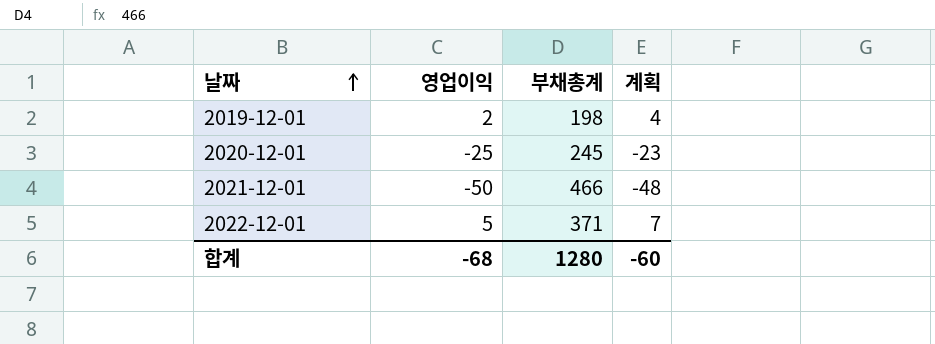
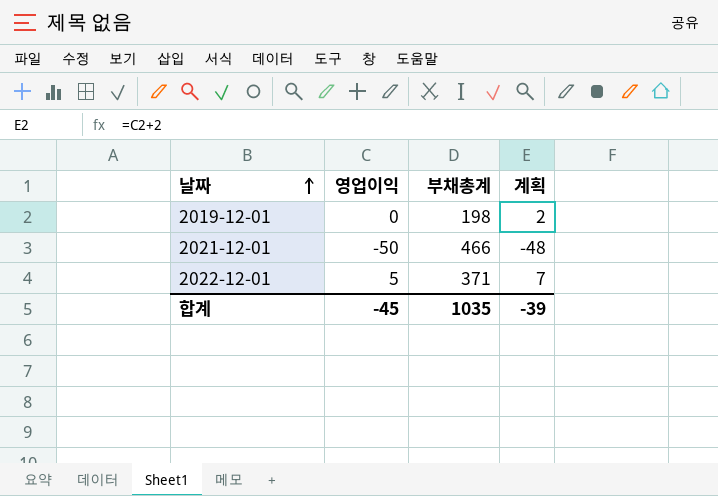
row 2020-12-01: -25 | 245 | -23 -> none
2019-12-01 | 영업이익: 2 -> 0
2019-12-01 | 계획: 4 -> 2
합계 | 영업이익: -68 -> -45
합계 | 부채총계: 1280 -> 1035
합계 | 계획: -60 -> -39

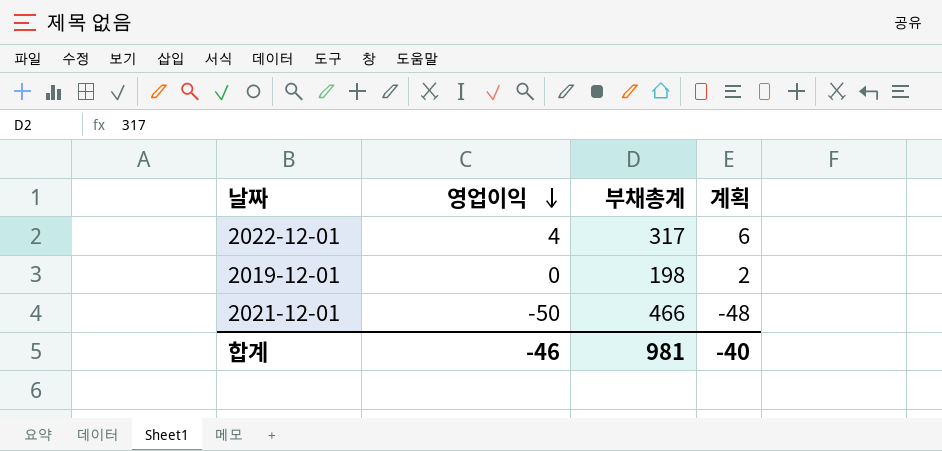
row order: 날짜 ascending -> 영업이익 descending
2022-12-01 | 영업이익: 5 -> 4
2022-12-01 | 부채총계: 371 -> 317
2022-12-01 | 계획: 7 -> 6
합계 | 영업이익: -45 -> -46
합계 | 부채총계: 1035 -> 981
합계 | 계획: -39 -> -40

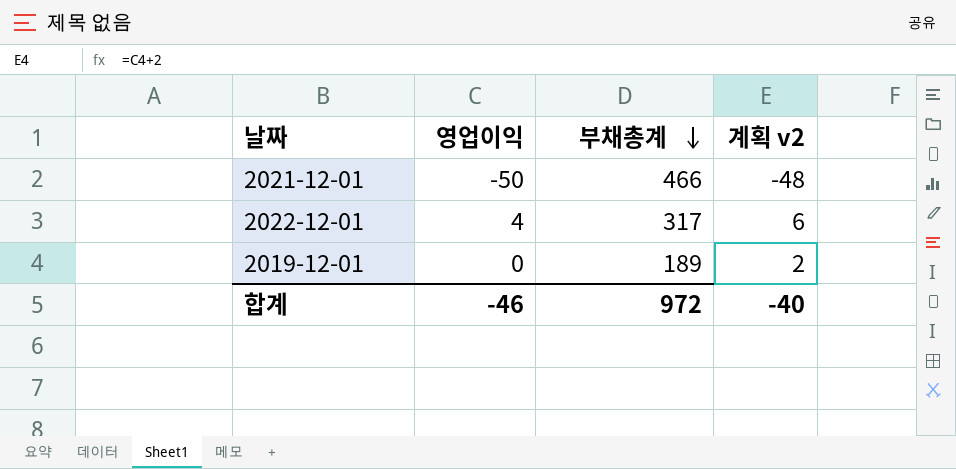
row order: 영업이익 descending -> 부채총계 descending
column name: 계획 -> 계획 v2
2019-12-01 | 부채총계: 198 -> 189
합계 | 부채총계: 981 -> 972

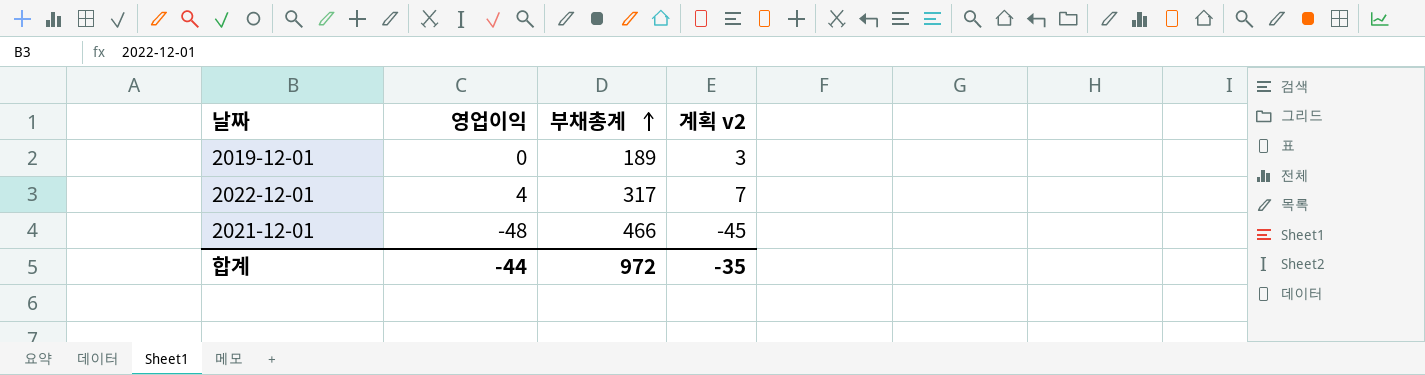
row order: 부채총계 descending -> 부채총계 ascending
column 계획 v2 | formula: [영업이익] + 2 -> [영업이익] + 3
2021-12-01 | 영업이익: -50 -> -48
합계 | 영업이익: -46 -> -44
합계 | 계획 v2: -40 -> -35

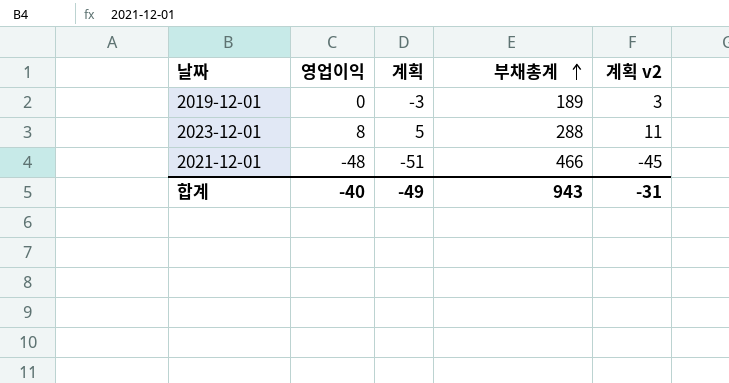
column 계획 | formula: none -> [영업이익] - 3
row 2022-12-01: 4 | 317 | 7 -> none
row 2023-12-01: none -> 8 | 5 | 288 | 11
합계 | 영업이익: -44 -> -40
합계 | 부채총계: 972 -> 943
합계 | 계획 v2: -35 -> -31

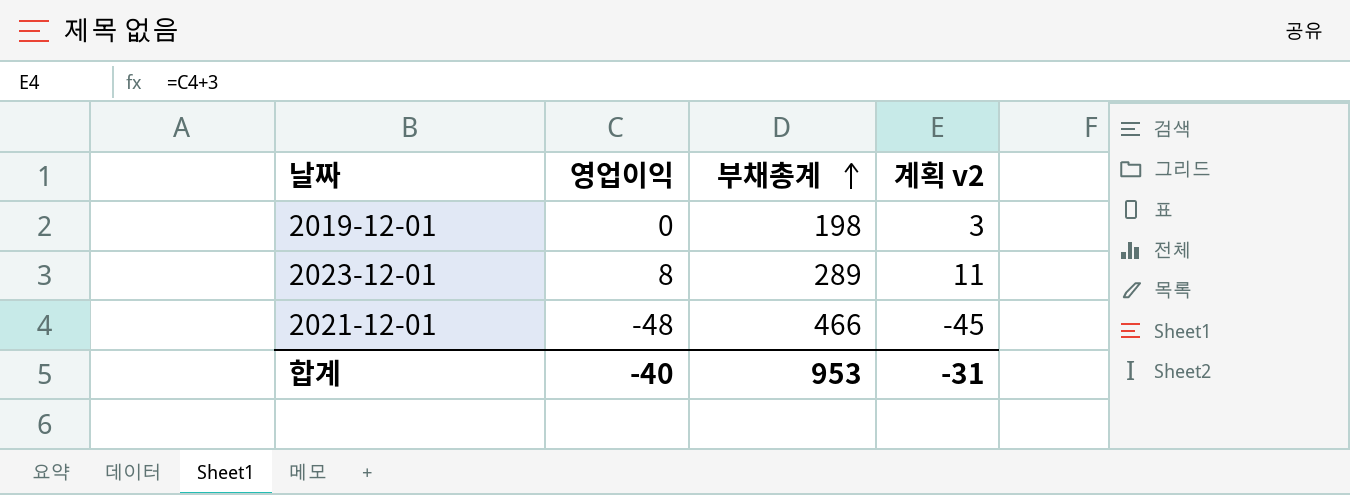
column 계획 | formula: [영업이익] - 3 -> none
2019-12-01 | 부채총계: 189 -> 198
2023-12-01 | 부채총계: 288 -> 289
합계 | 부채총계: 943 -> 953

